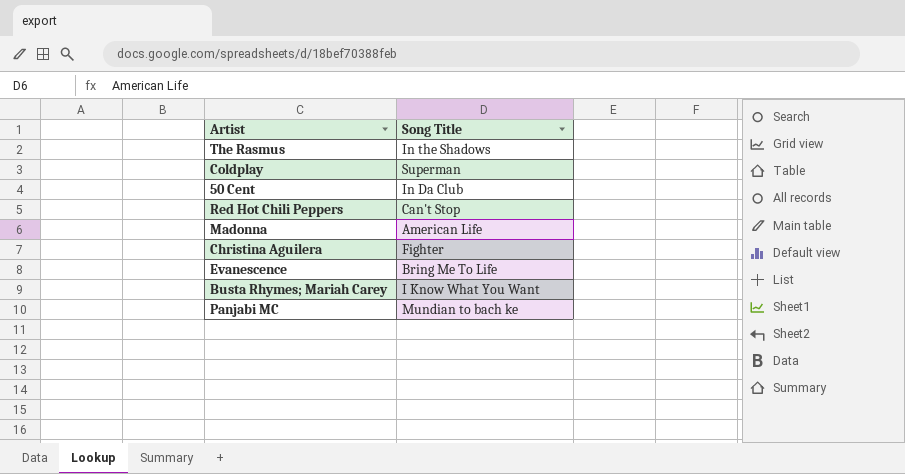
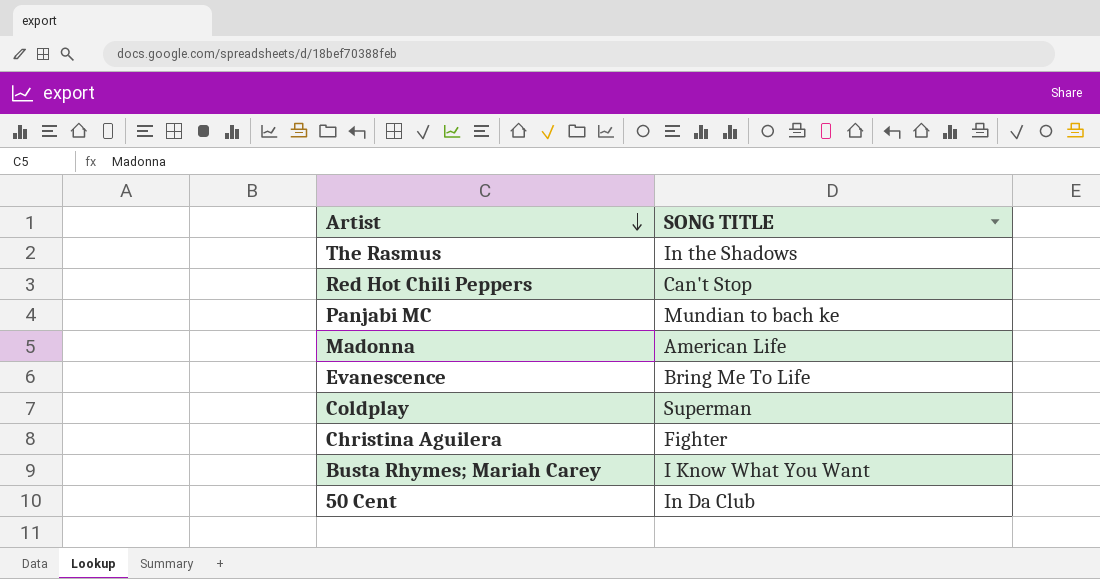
row order: none -> Artist descending
column name: Song Title -> SONG TITLE

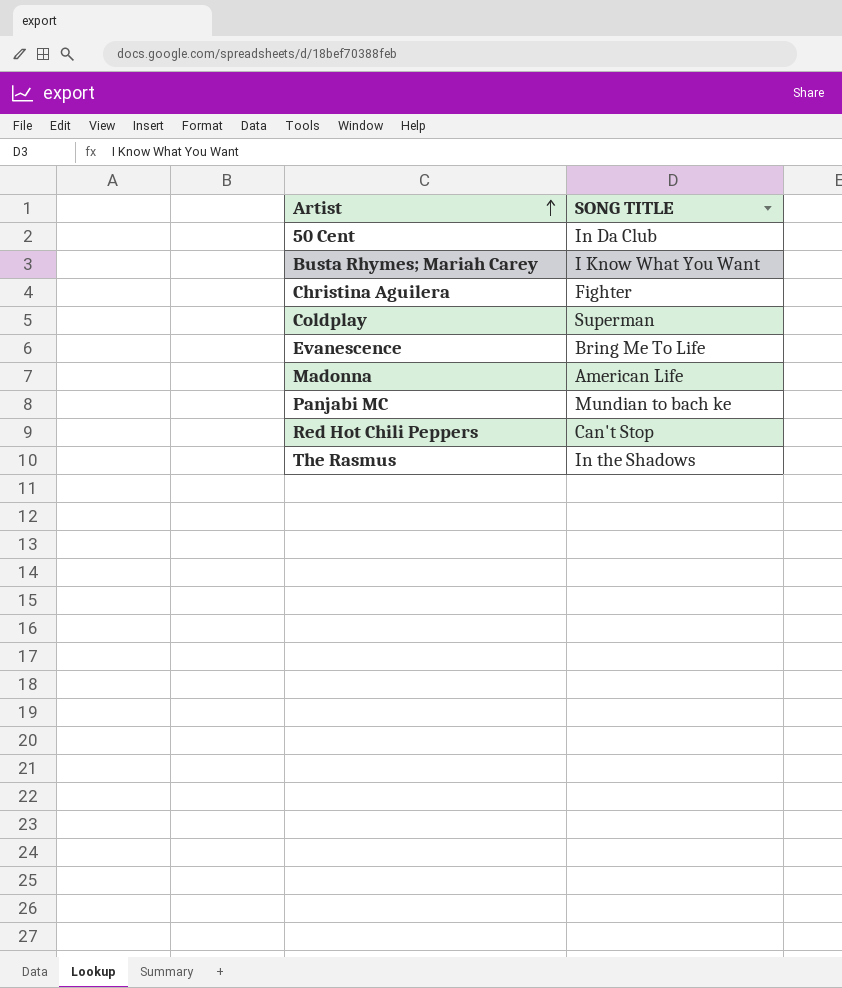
row order: Artist descending -> Artist ascending

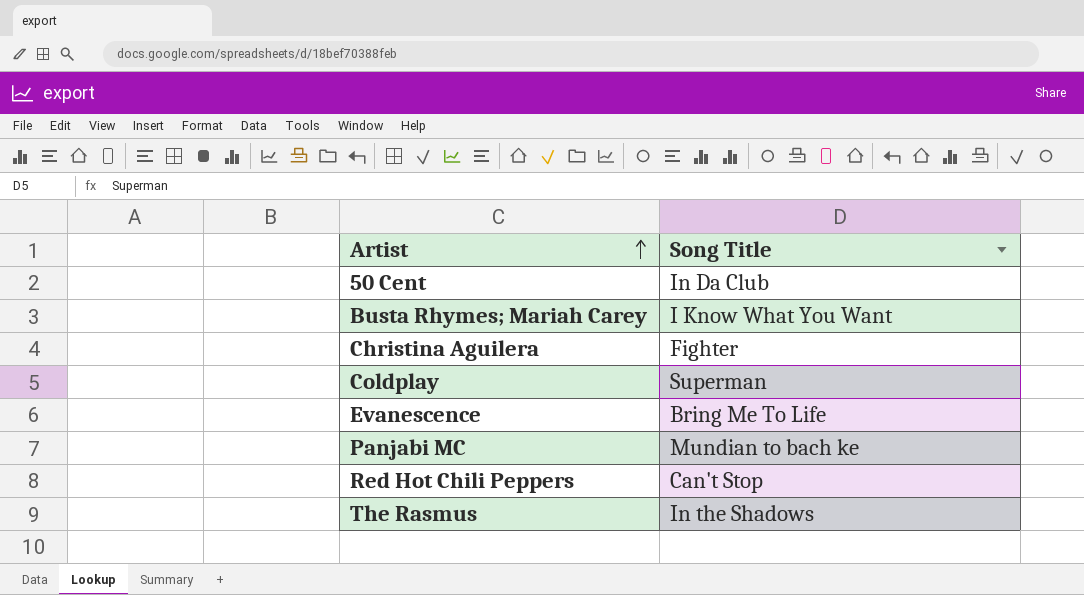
column name: SONG TITLE -> Song Title
row Madonna: American Life -> none

